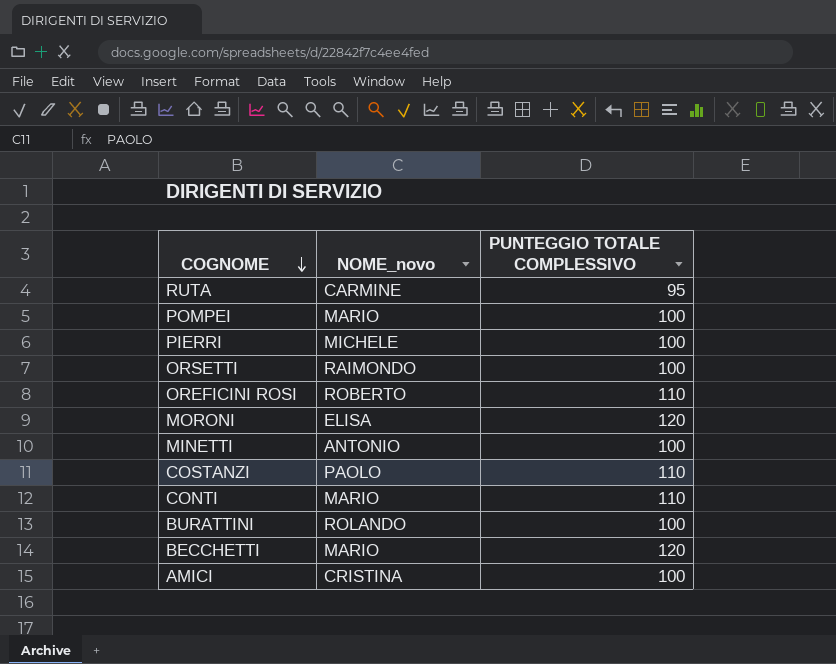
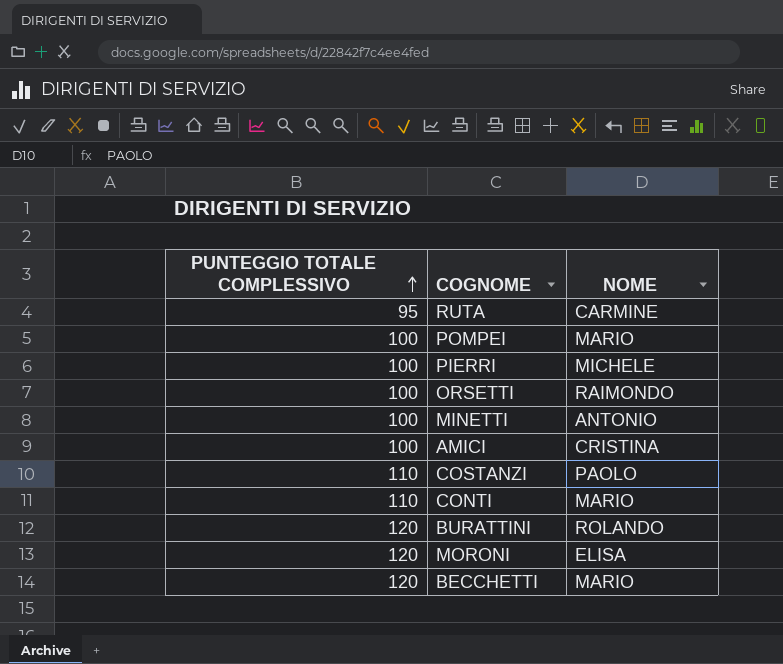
row order: COGNOME descending -> PUNTEGGIO TOTALE COMPLESSIVO ascending
column PUNTEGGIO TOTALE COMPLESSIVO | position: 3 -> 1
column name: NOME_novo -> NOME
row OREFICINI ROSI: ROBERTO | 110 -> none
BURATTINI | PUNTEGGIO TOTALE COMPLESSIVO: 100 -> 120

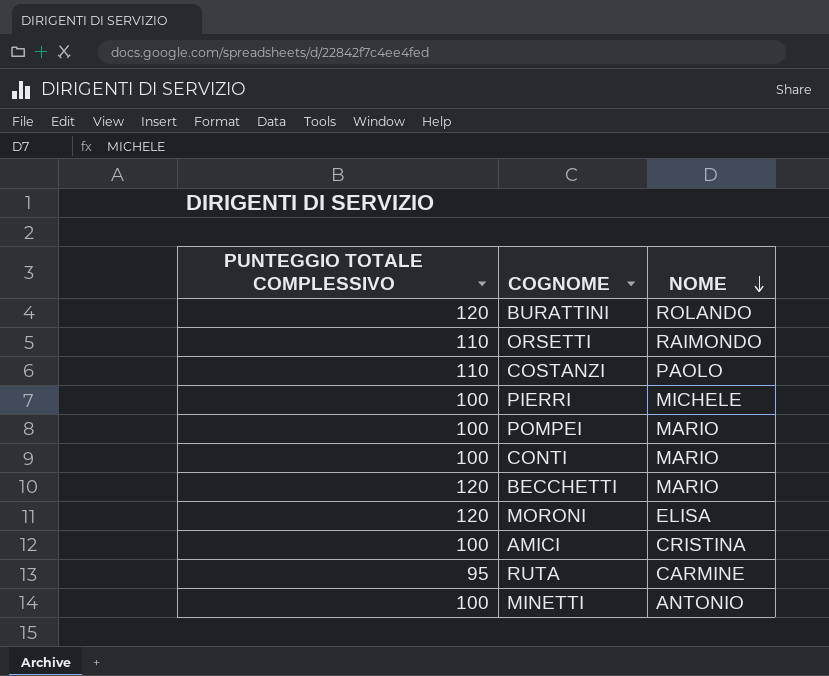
row order: PUNTEGGIO TOTALE COMPLESSIVO ascending -> NOME descending
ORSETTI | PUNTEGGIO TOTALE COMPLESSIVO: 100 -> 110
CONTI | PUNTEGGIO TOTALE COMPLESSIVO: 110 -> 100

